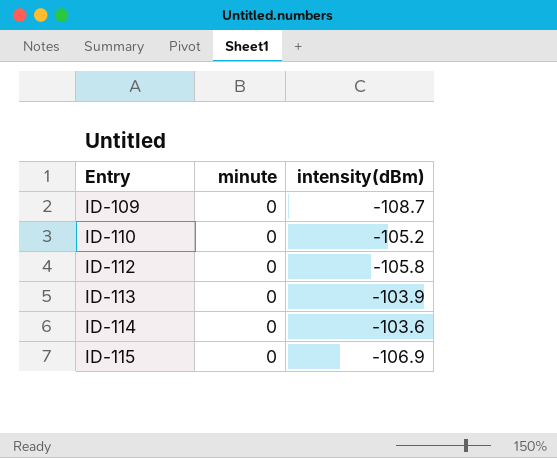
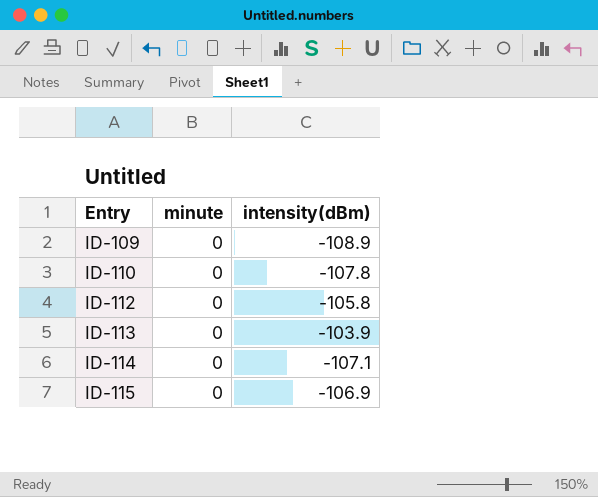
ID-109 | intensity(dBm): -108.7 -> -108.9
ID-110 | intensity(dBm): -105.2 -> -107.8
ID-114 | intensity(dBm): -103.6 -> -107.1

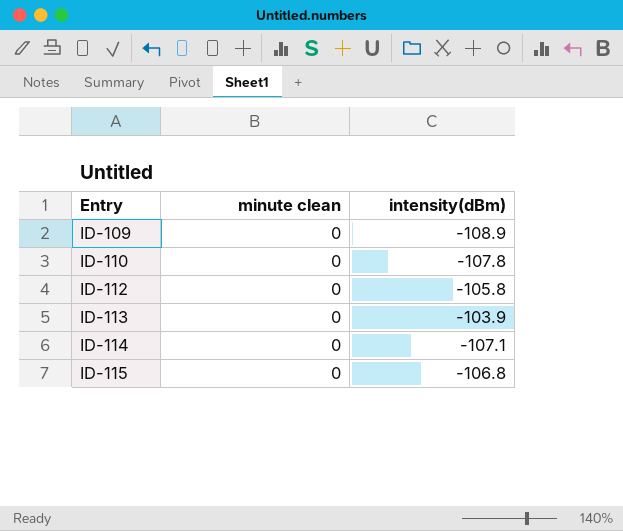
column name: minute -> minute clean
ID-115 | intensity(dBm): -106.9 -> -106.8

